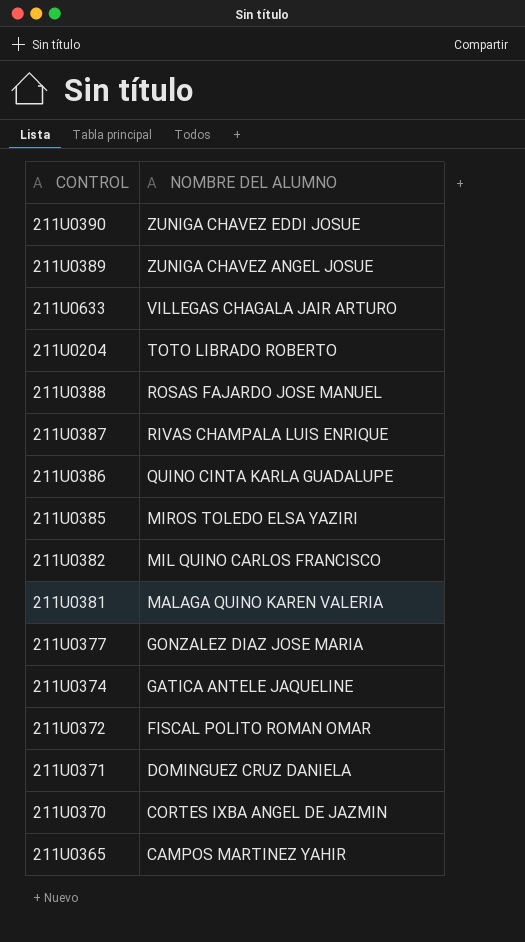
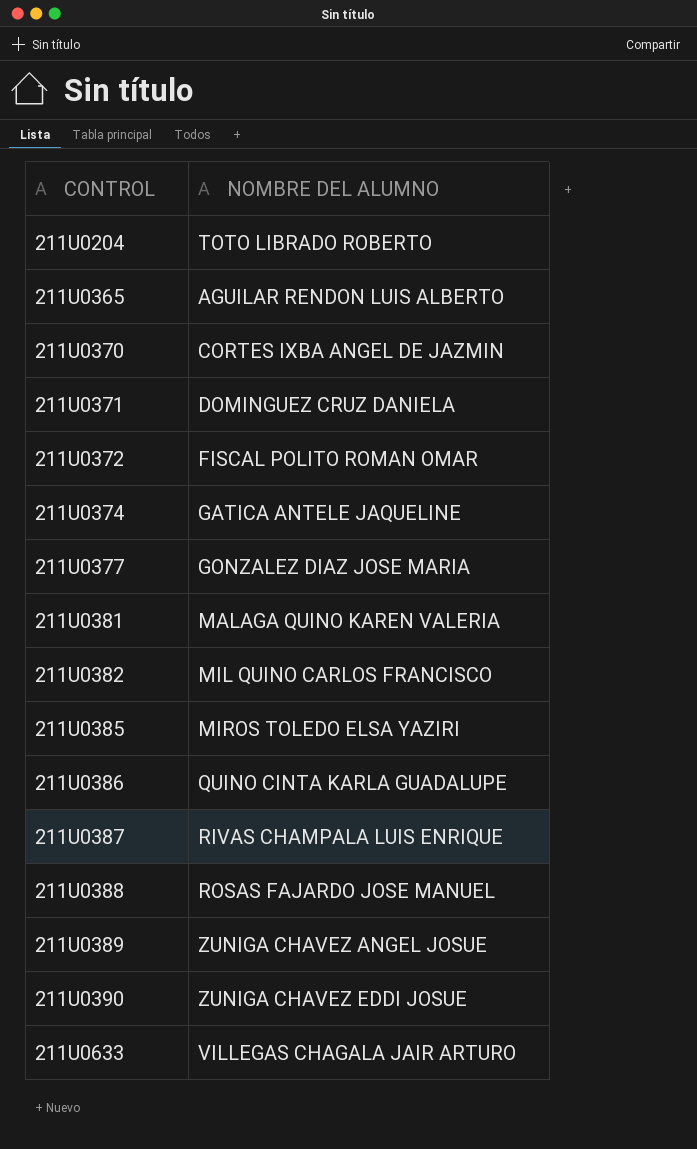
row order: NOMBRE DEL ALUMNO descending -> CONTROL ascending
211U0365 | NOMBRE DEL ALUMNO: CAMPOS MARTINEZ YAHIR -> AGUILAR RENDON LUIS ALBERTO

